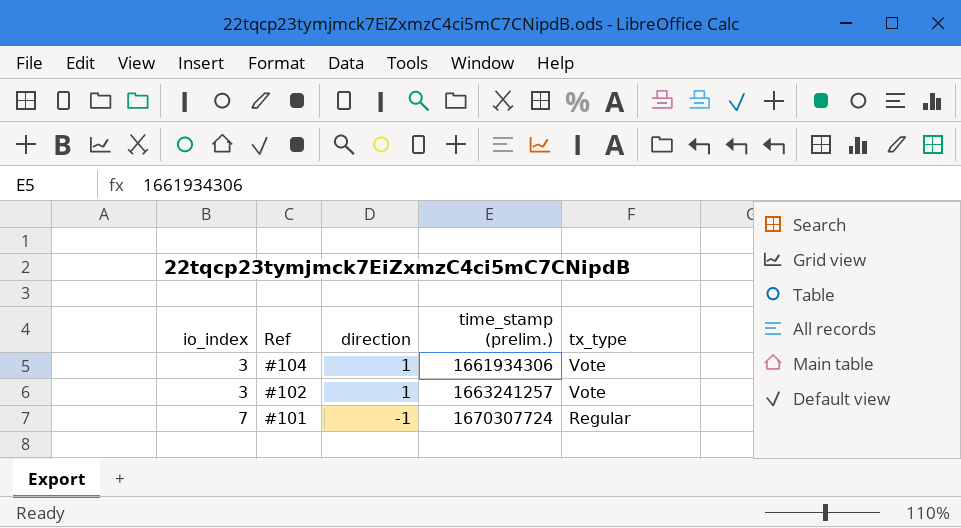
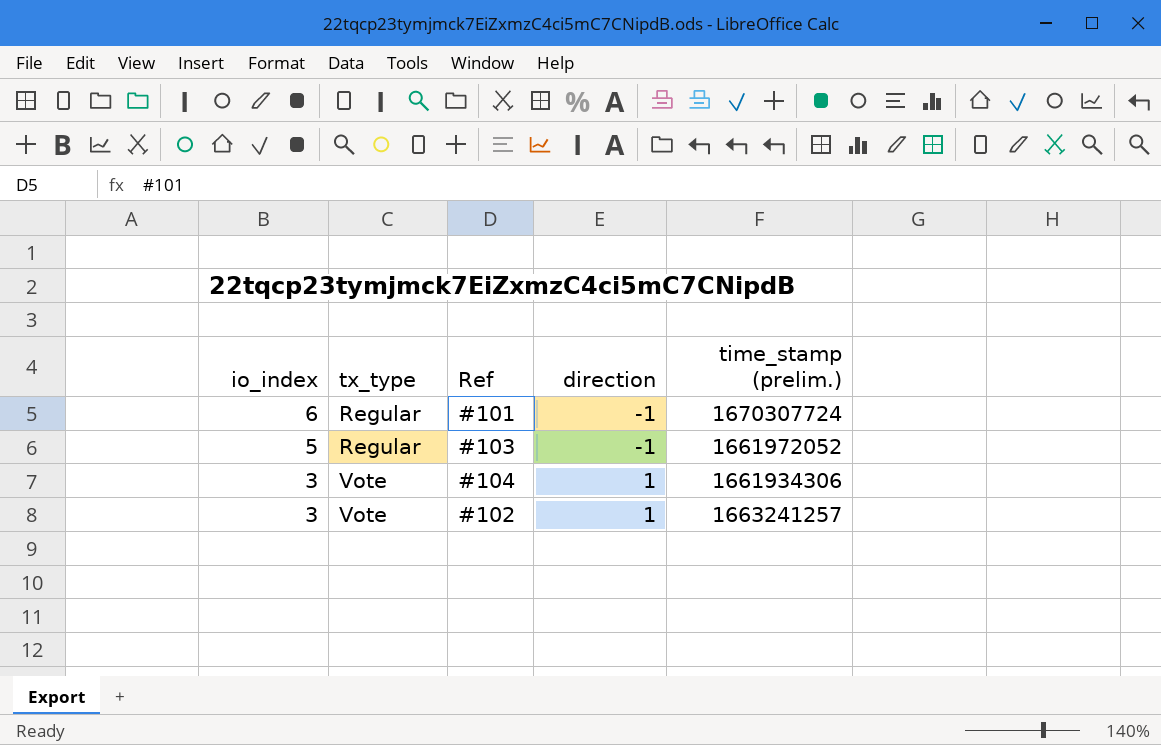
row order: io_index ascending -> io_index descending
column tx_type | position: 5 -> 2
#101 | io_index: 7 -> 6
row #103: none -> 5 | Regular | -1 | 1661972052

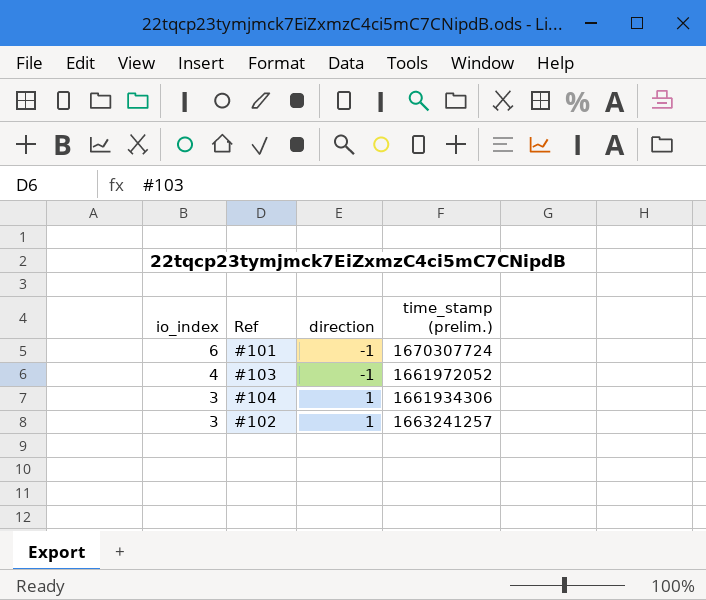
column tx_type | position: 2 -> none
#103 | io_index: 5 -> 4

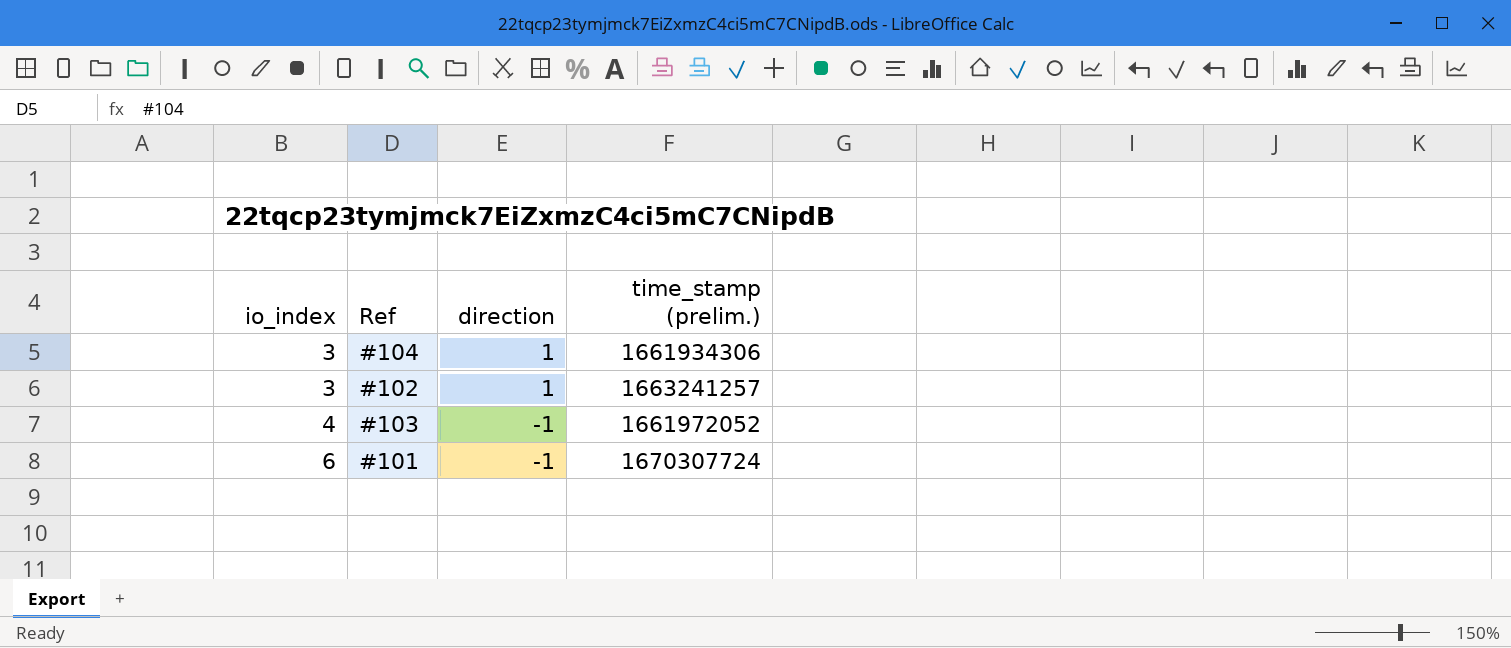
row order: io_index descending -> io_index ascending

